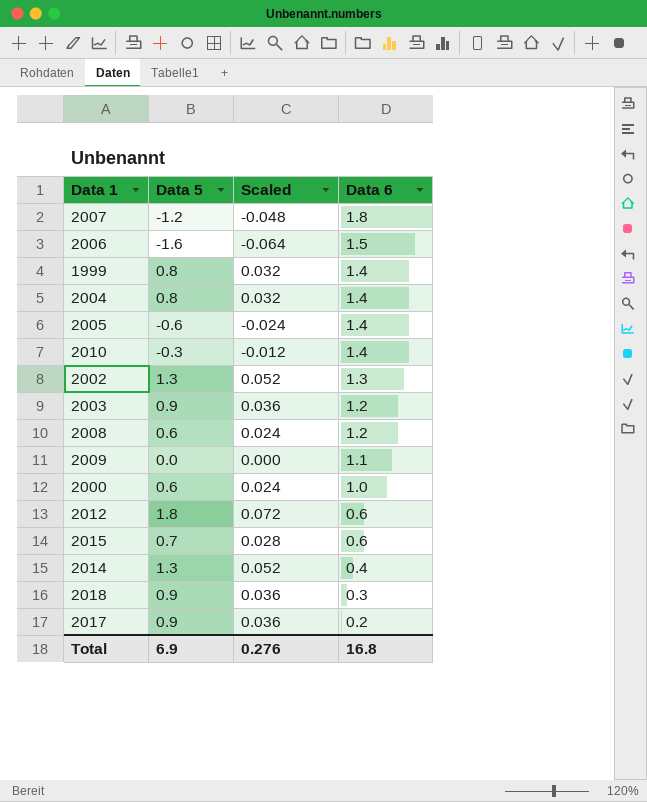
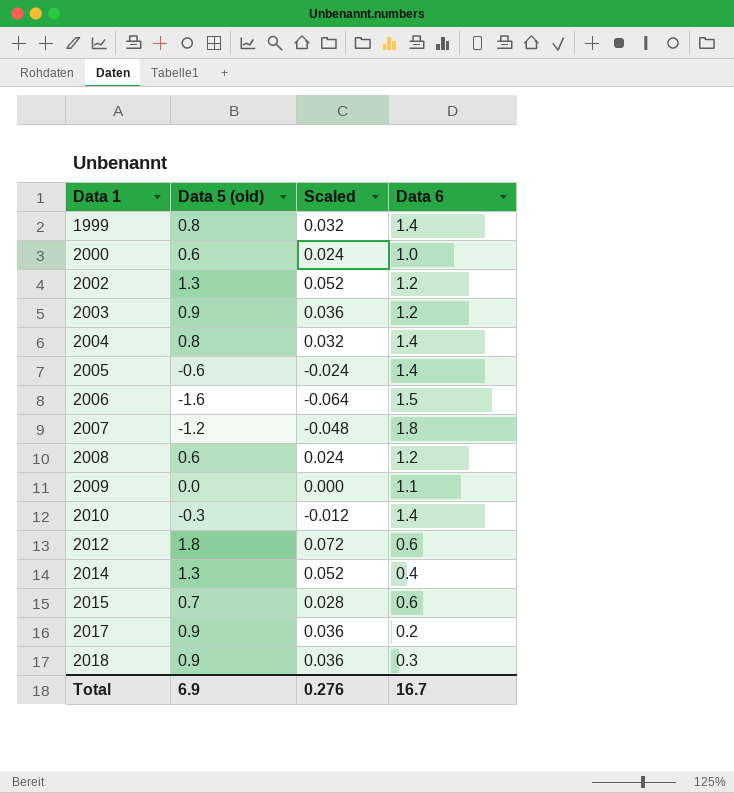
row order: Data 6 descending -> Data 1 ascending
column name: Data 5 -> Data 5 (old)
2002 | Data 6: 1.3 -> 1.2
Total | Data 6: 16.8 -> 16.7

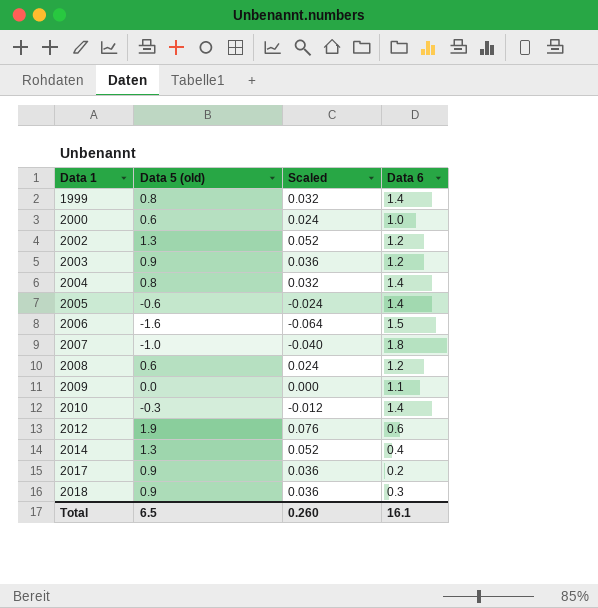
row 2015: 0.7 | 0.028 | 0.6 -> none
2007 | Data 5 (old): -1.2 -> -1.0
2007 | Scaled: -0.048 -> -0.040
2012 | Data 5 (old): 1.8 -> 1.9
2012 | Scaled: 0.072 -> 0.076
Total | Data 5 (old): 6.9 -> 6.5
Total | Scaled: 0.276 -> 0.260
Total | Data 6: 16.7 -> 16.1

